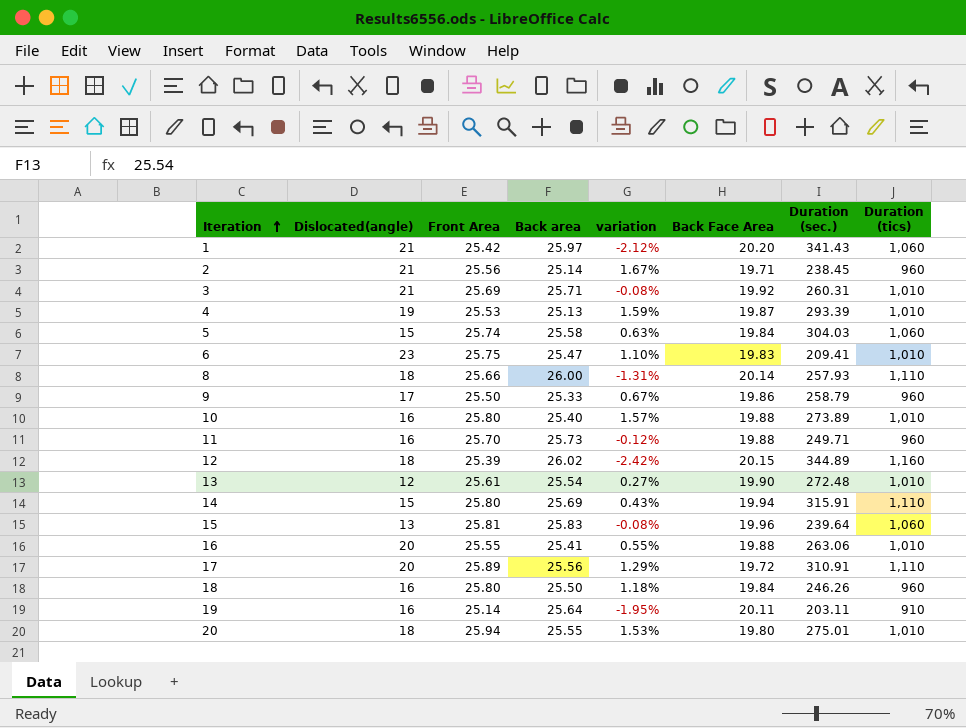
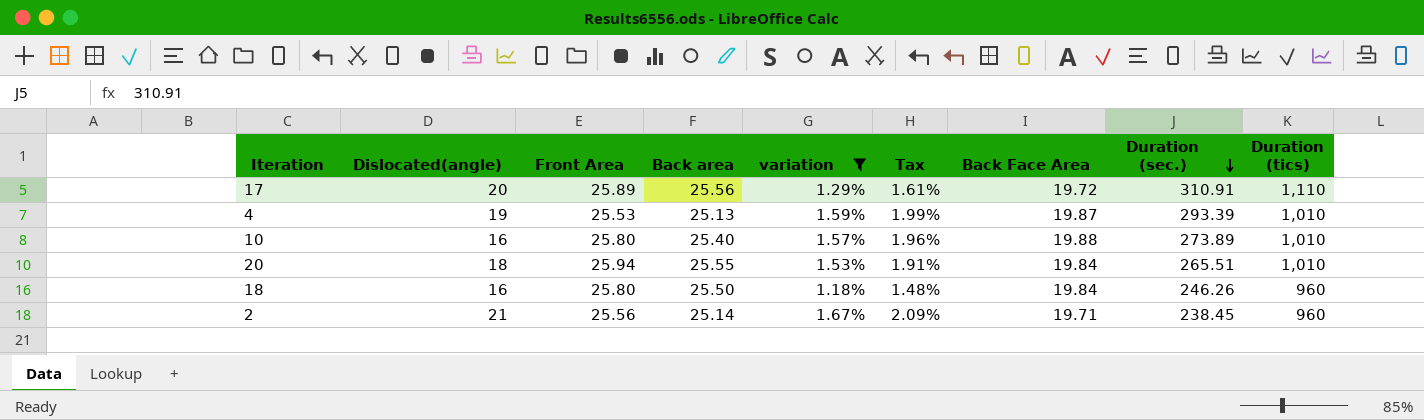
filter: none -> variation >= 1.18%
row order: Iteration ascending -> Duration (sec.) descending
column Tax | formula: none -> [variation] * 1.25
20 | Back Face Area: 19.80 -> 19.84
20 | Duration (sec.): 275.01 -> 265.51

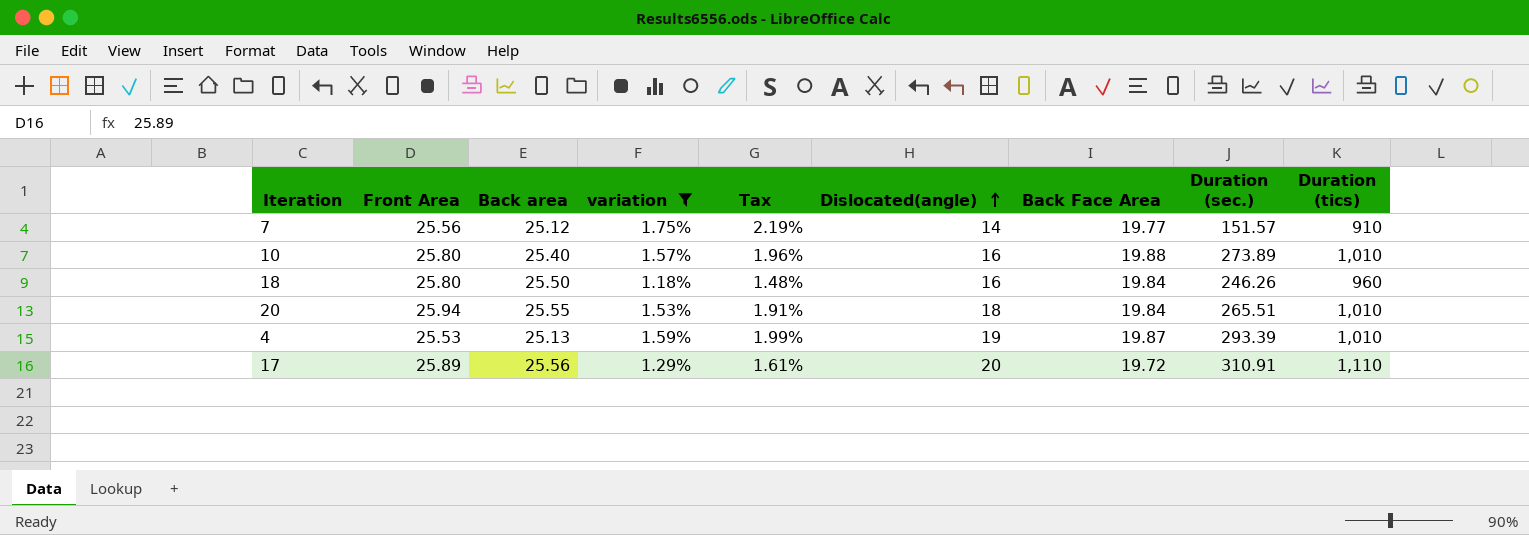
row order: Duration (sec.) descending -> Dislocated(angle) ascending
column Dislocated(angle) | position: 2 -> 6
row 2: 21 | 25.56 | 25.14 | 1.67% | 2.09% | 19.71 | 238.45 | 960 -> none
row 7: none -> 25.56 | 25.12 | 1.75% | 2.19% | 14 | 19.77 | 151.57 | 910

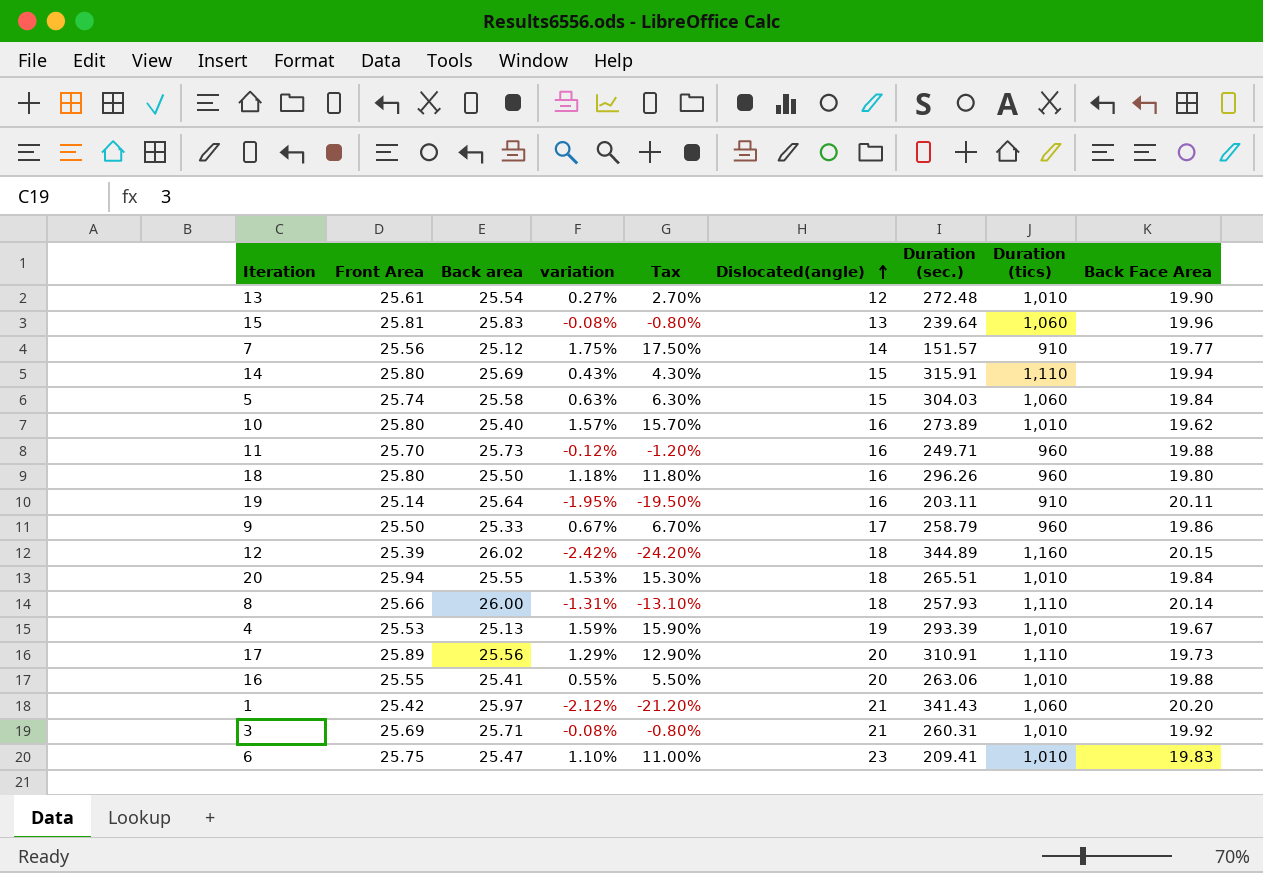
filter: variation >= 1.18% -> none
column Tax | formula: [variation] * 1.25 -> [variation] * 10
column Back Face Area | position: 7 -> 9
10 | Back Face Area: 19.88 -> 19.62
18 | Duration (sec.): 246.26 -> 296.26
18 | Back Face Area: 19.84 -> 19.80
4 | Back Face Area: 19.87 -> 19.67
17 | Back Face Area: 19.72 -> 19.73

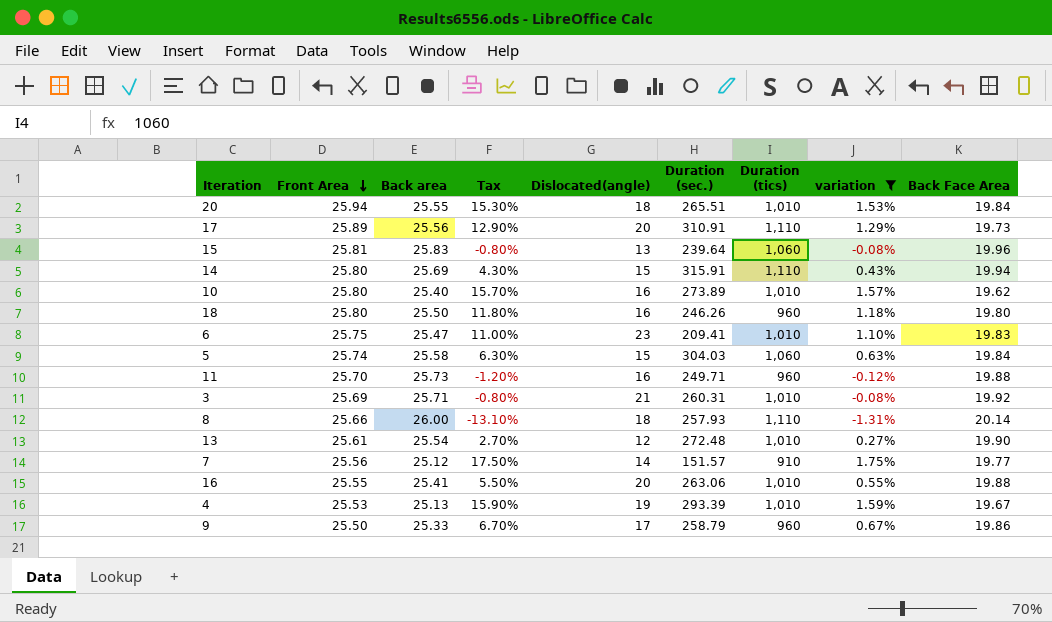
filter: none -> variation >= -1.31%
row order: Dislocated(angle) ascending -> Front Area descending
column variation | position: 4 -> 8
18 | Duration (sec.): 296.26 -> 246.26

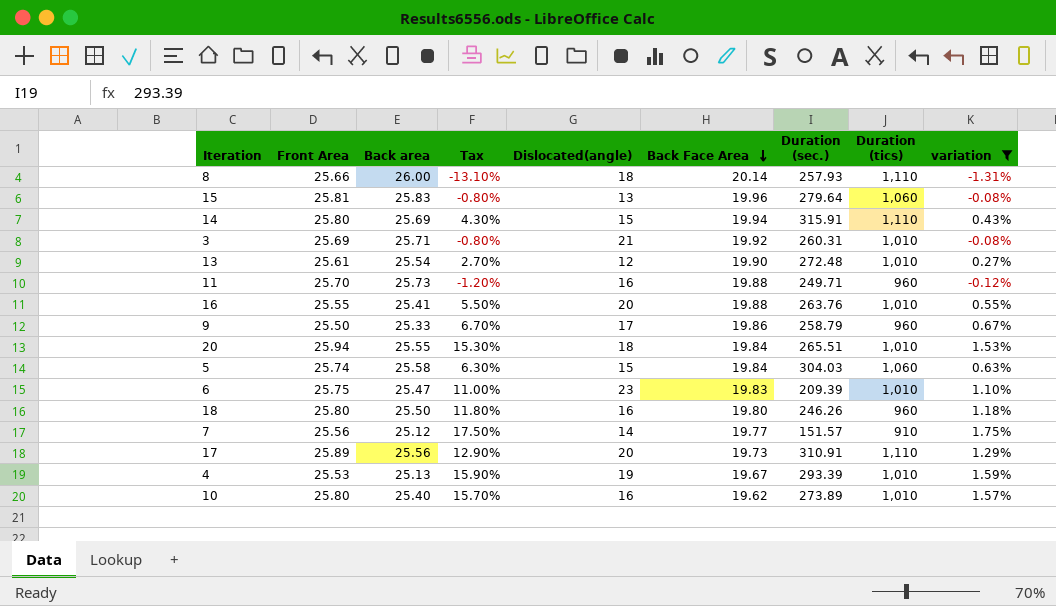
row order: Front Area descending -> Back Face Area descending
column Back Face Area | position: 9 -> 6
15 | Duration (sec.): 239.64 -> 279.64
16 | Duration (sec.): 263.06 -> 263.76
6 | Duration (sec.): 209.41 -> 209.39

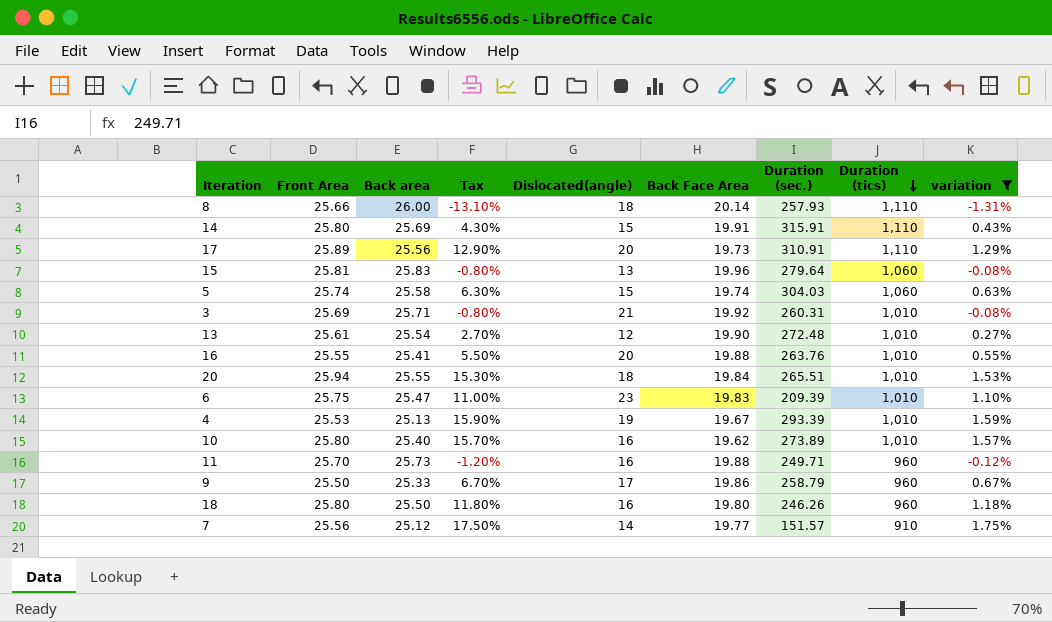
row order: Back Face Area descending -> Duration (tics) descending
14 | Back Face Area: 19.94 -> 19.91
5 | Back Face Area: 19.84 -> 19.74

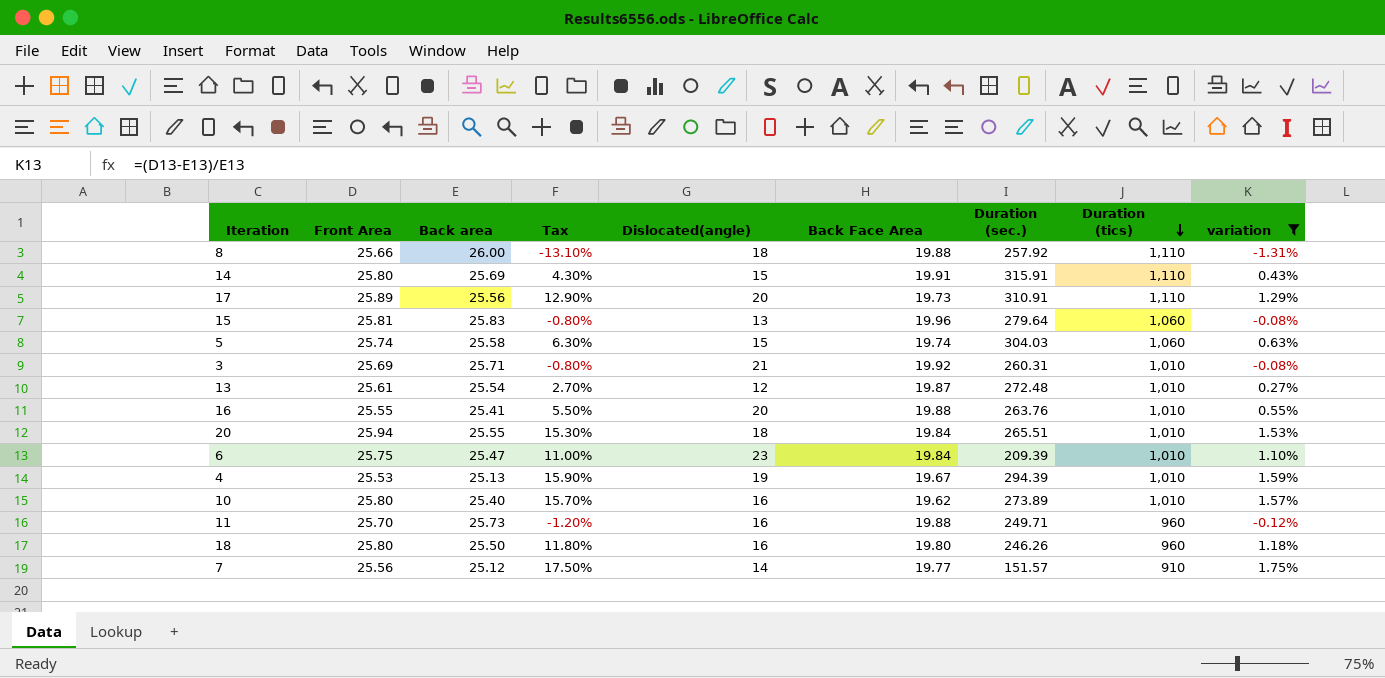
row 9: 25.50 | 25.33 | 6.70% | 17 | 19.86 | 258.79 | 960 | 0.67% -> none
8 | Back Face Area: 20.14 -> 19.88
8 | Duration (sec.): 257.93 -> 257.92
13 | Back Face Area: 19.90 -> 19.87
6 | Back Face Area: 19.83 -> 19.84
4 | Duration (sec.): 293.39 -> 294.39

